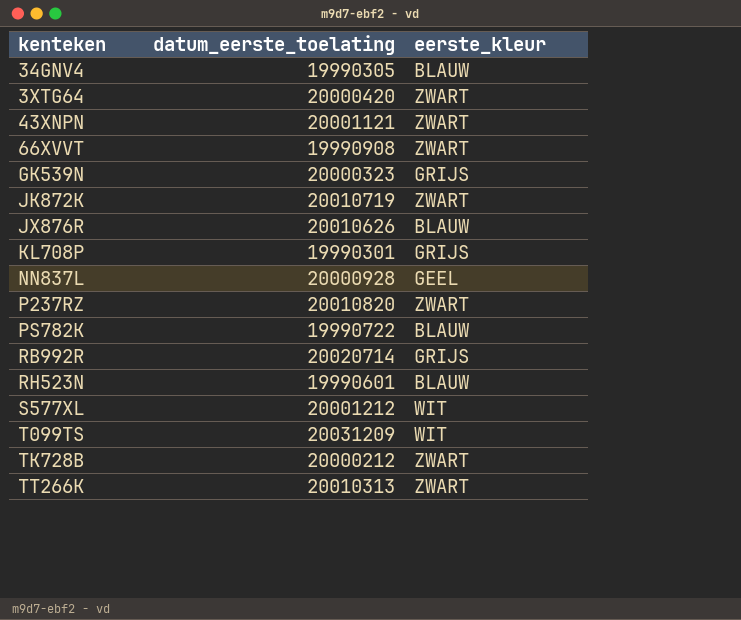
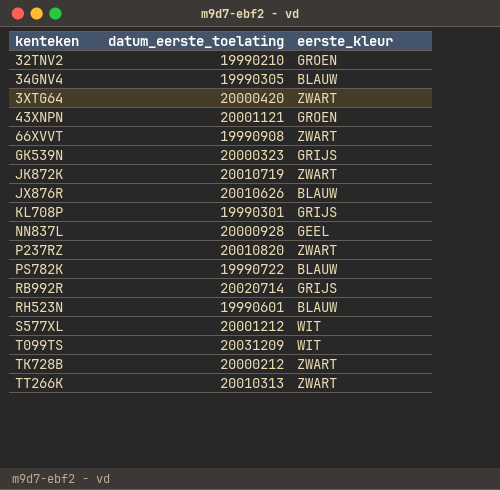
row 32TNV2: none -> 19990210 | GROEN
43XNPN | eerste_kleur: ZWART -> GROEN

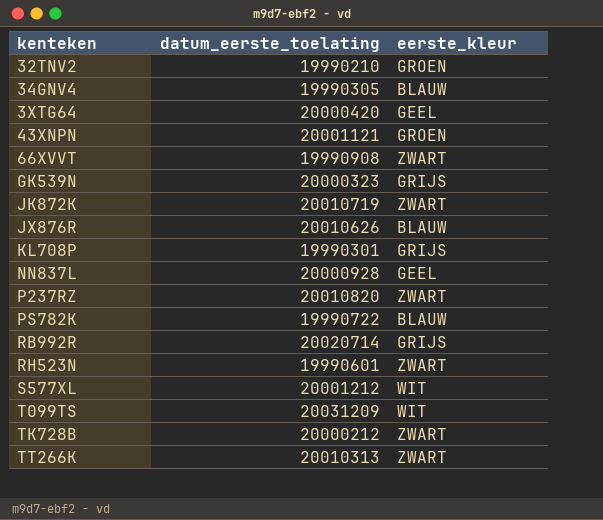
3XTG64 | eerste_kleur: ZWART -> GEEL
RH523N | eerste_kleur: BLAUW -> ZWART

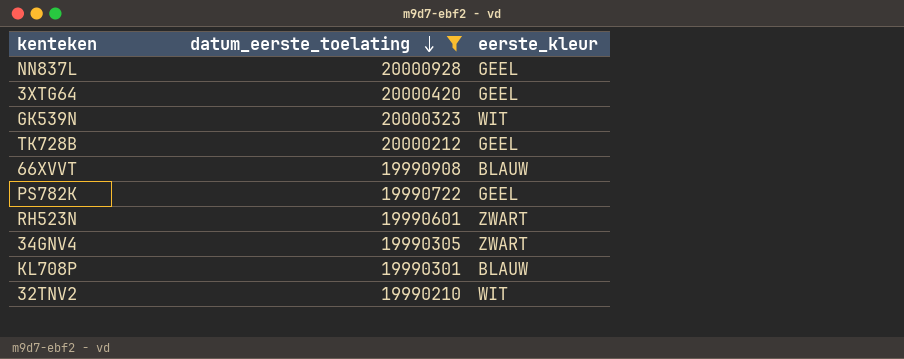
filter: none -> datum_eerste_toelating <= 20000928
row order: none -> datum_eerste_toelating descending
GK539N | eerste_kleur: GRIJS -> WIT
TK728B | eerste_kleur: ZWART -> GEEL
66XVVT | eerste_kleur: ZWART -> BLAUW
PS782K | eerste_kleur: BLAUW -> GEEL
34GNV4 | eerste_kleur: BLAUW -> ZWART
KL708P | eerste_kleur: GRIJS -> BLAUW
32TNV2 | eerste_kleur: GROEN -> WIT

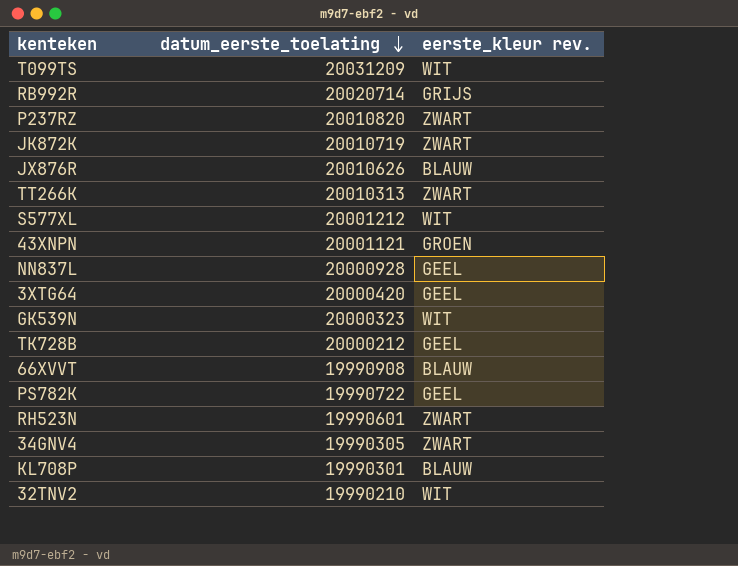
filter: datum_eerste_toelating <= 20000928 -> none
column name: eerste_kleur -> eerste_kleur rev.

